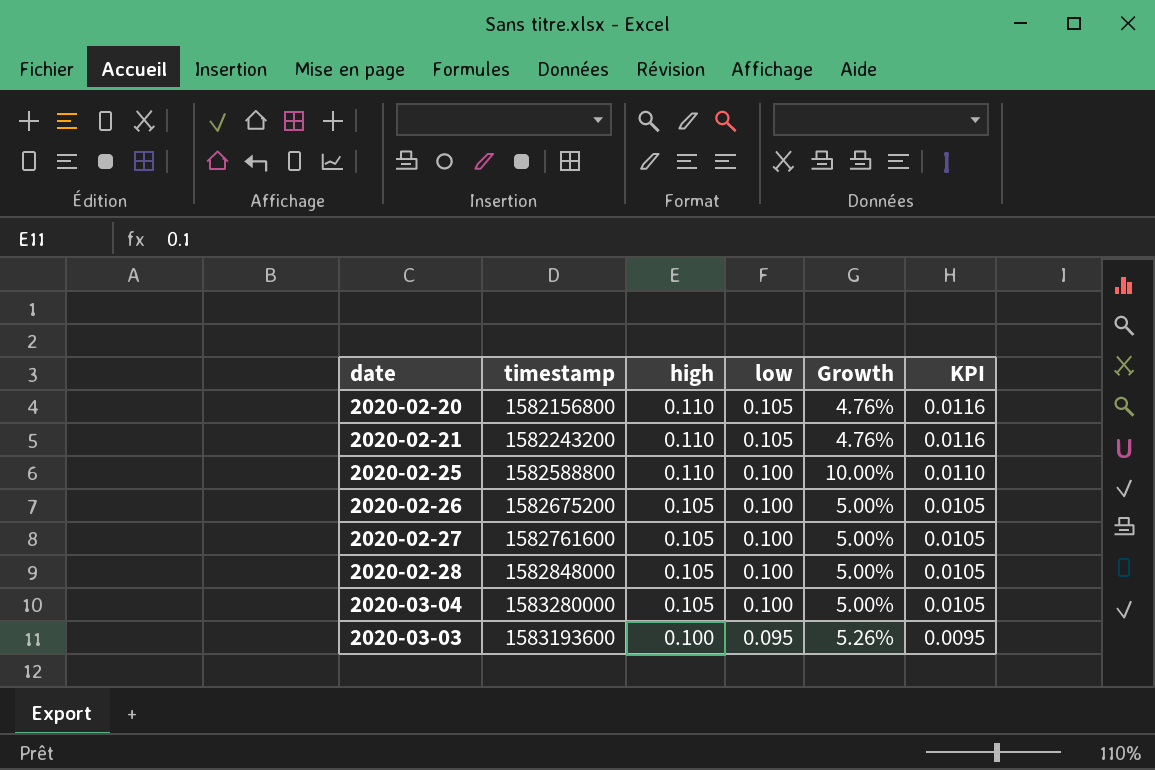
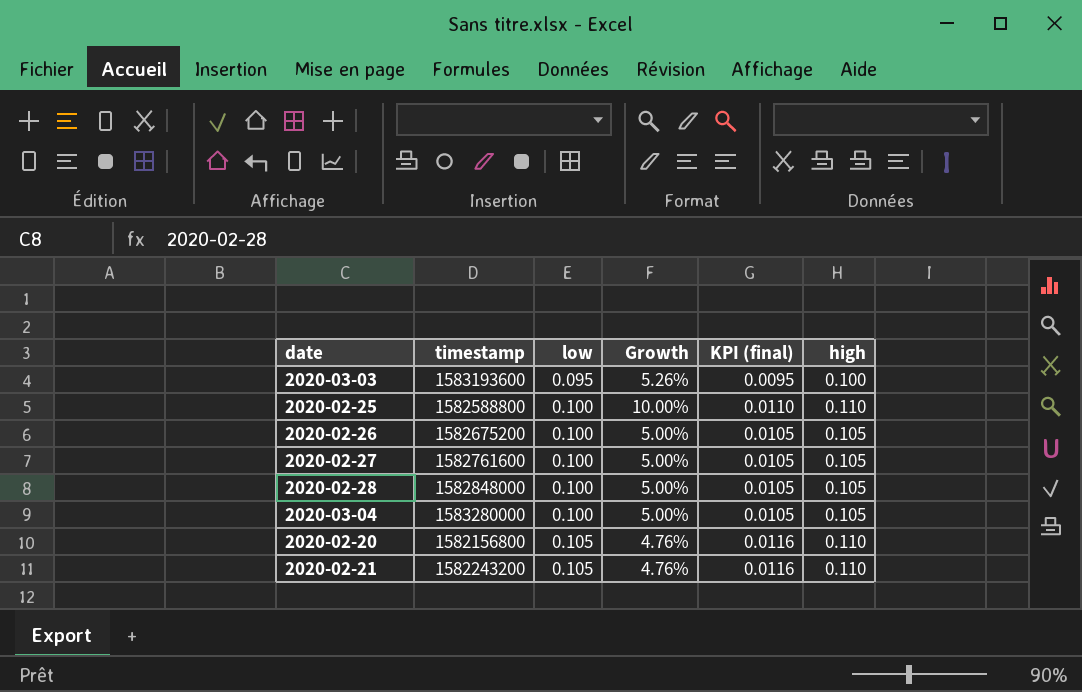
row order: high descending -> low ascending
column name: KPI -> KPI (final)
column high | position: 3 -> 6

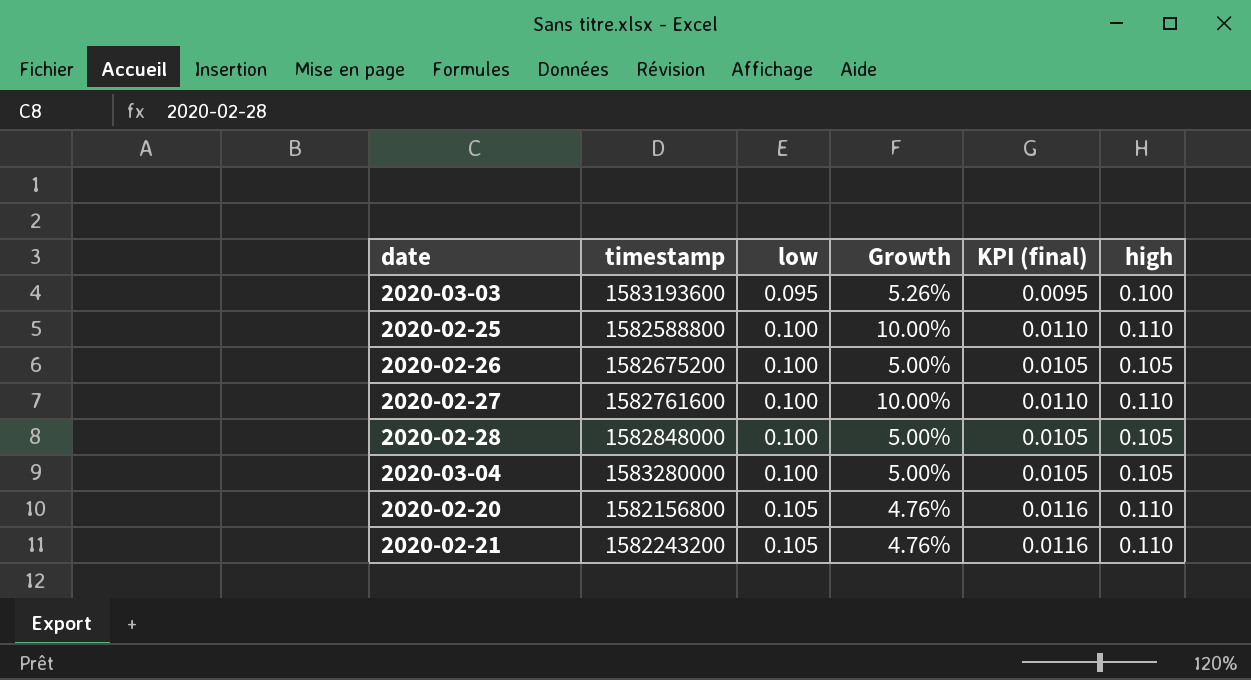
2020-02-27 | Growth: 5.00% -> 10.00%
2020-02-27 | KPI (final): 0.0105 -> 0.0110
2020-02-27 | high: 0.105 -> 0.110

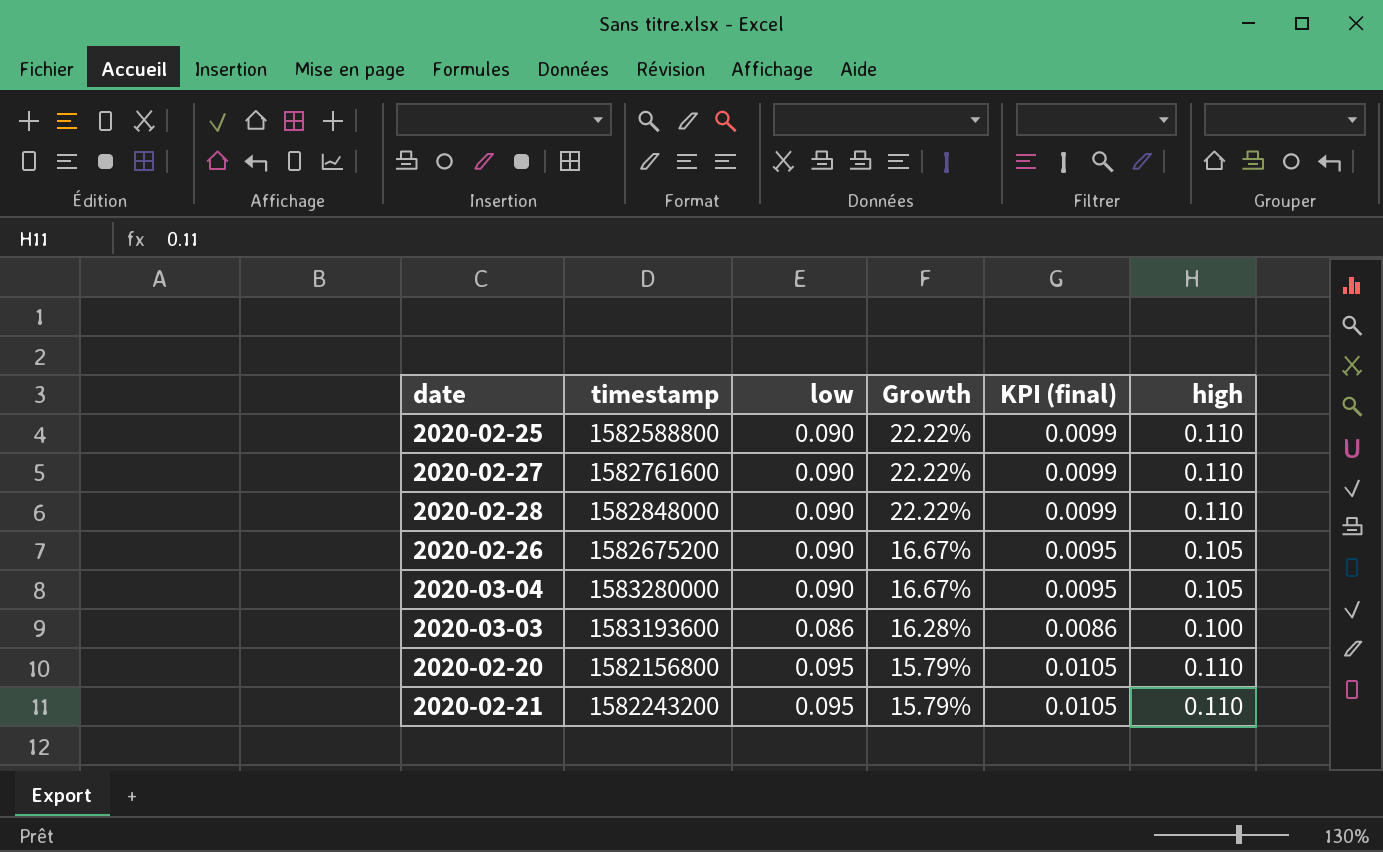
row order: low ascending -> Growth descending
2020-02-25 | low: 0.100 -> 0.090
2020-02-25 | Growth: 10.00% -> 22.22%
2020-02-25 | KPI (final): 0.0110 -> 0.0099
2020-02-27 | low: 0.100 -> 0.090
2020-02-27 | Growth: 10.00% -> 22.22%
2020-02-27 | KPI (final): 0.0110 -> 0.0099
2020-02-28 | low: 0.100 -> 0.090
2020-02-28 | Growth: 5.00% -> 22.22%
2020-02-28 | KPI (final): 0.0105 -> 0.0099
2020-02-28 | high: 0.105 -> 0.110
2020-02-26 | low: 0.100 -> 0.090
2020-02-26 | Growth: 5.00% -> 16.67%
2020-02-26 | KPI (final): 0.0105 -> 0.0095
2020-03-04 | low: 0.100 -> 0.090
2020-03-04 | Growth: 5.00% -> 16.67%
2020-03-04 | KPI (final): 0.0105 -> 0.0095
2020-03-03 | low: 0.095 -> 0.086
2020-03-03 | Growth: 5.26% -> 16.28%
2020-03-03 | KPI (final): 0.0095 -> 0.0086
2020-02-20 | low: 0.105 -> 0.095
2020-02-20 | Growth: 4.76% -> 15.79%
2020-02-20 | KPI (final): 0.0116 -> 0.0105
2020-02-21 | low: 0.105 -> 0.095
2020-02-21 | Growth: 4.76% -> 15.79%
2020-02-21 | KPI (final): 0.0116 -> 0.0105

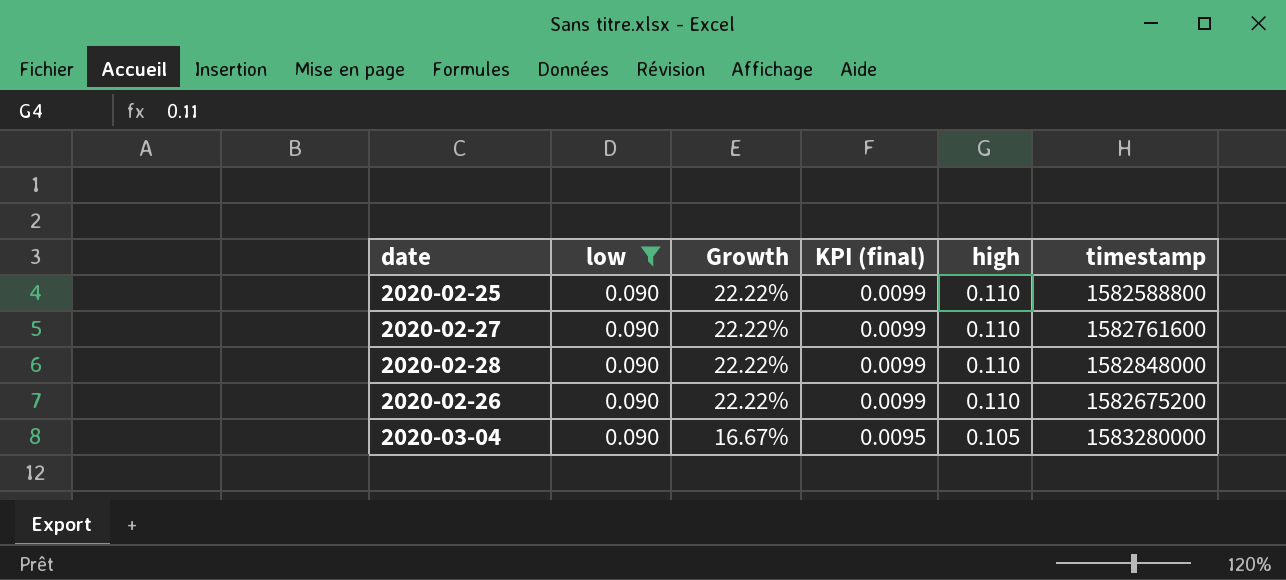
filter: none -> low = 0.090
column timestamp | position: 2 -> 6
2020-02-26 | Growth: 16.67% -> 22.22%
2020-02-26 | KPI (final): 0.0095 -> 0.0099
2020-02-26 | high: 0.105 -> 0.110

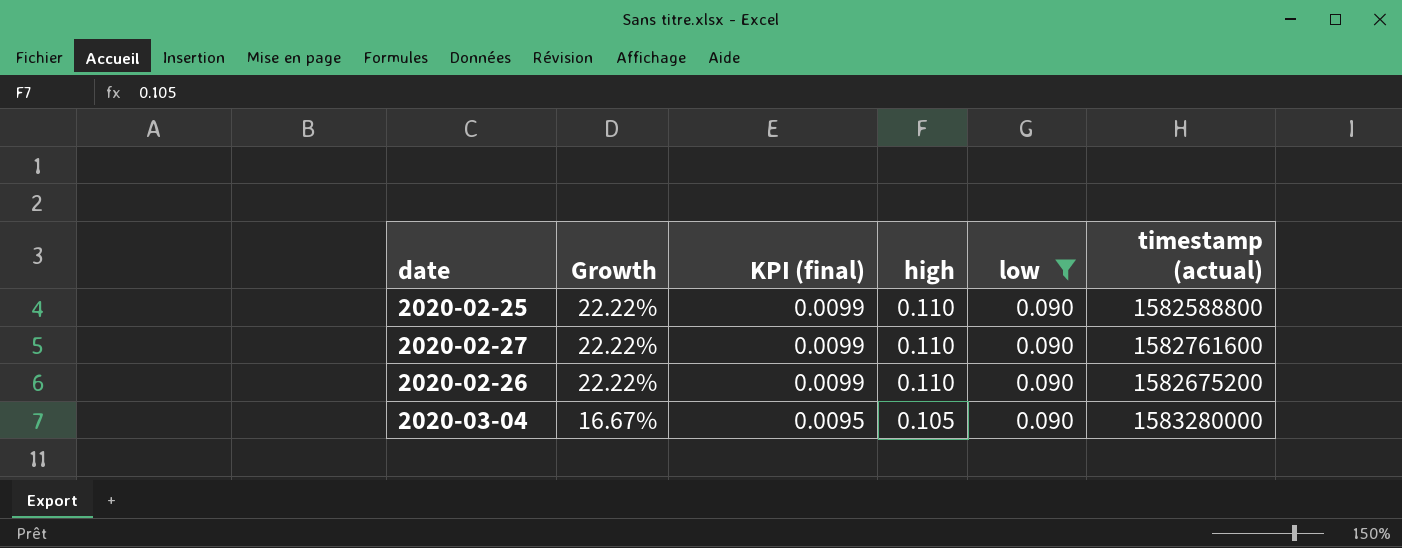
column low | position: 2 -> 5
column name: timestamp -> timestamp (actual)
row 2020-02-28: 0.090 | 22.22% | 0.0099 | 0.110 | 1582848000 -> none

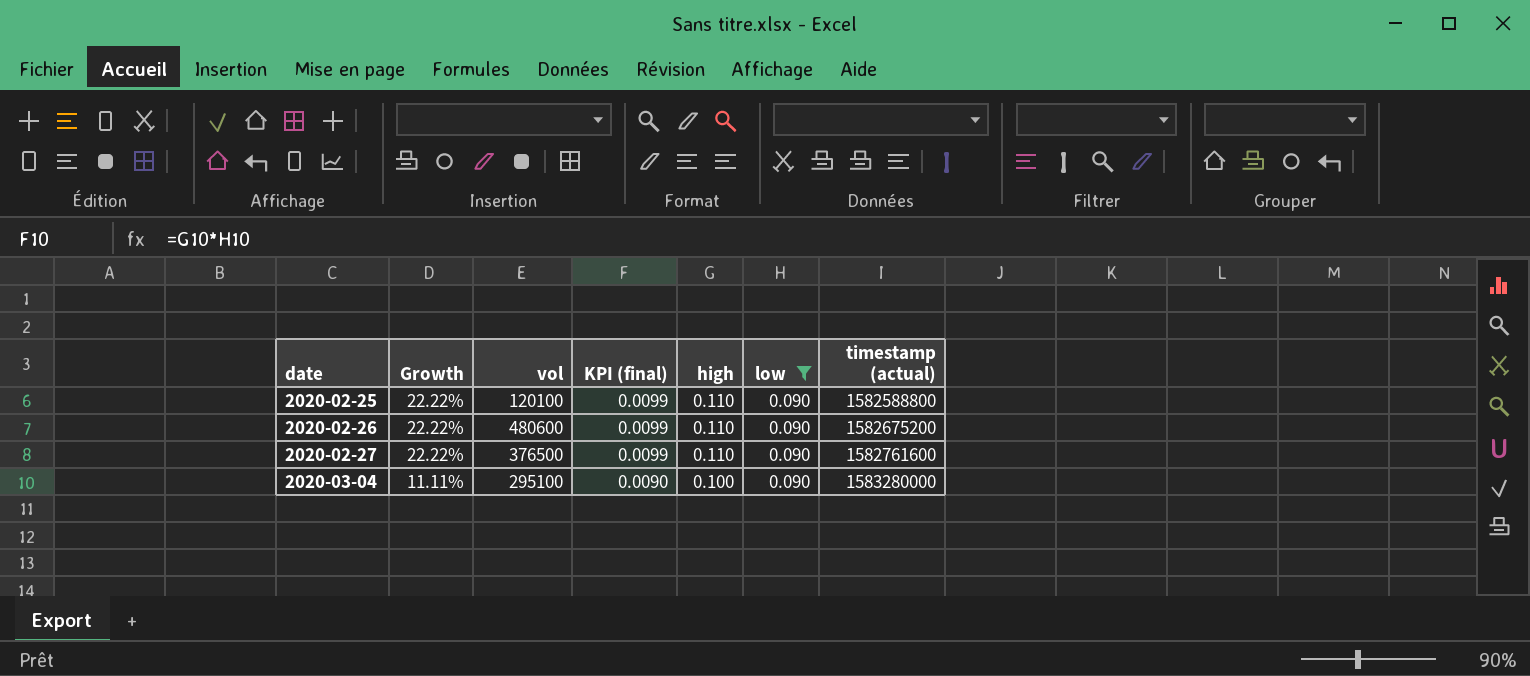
row order: Growth descending -> date ascending
column vol | position: none -> 3
2020-03-04 | Growth: 16.67% -> 11.11%
2020-03-04 | KPI (final): 0.0095 -> 0.0090
2020-03-04 | high: 0.105 -> 0.100

